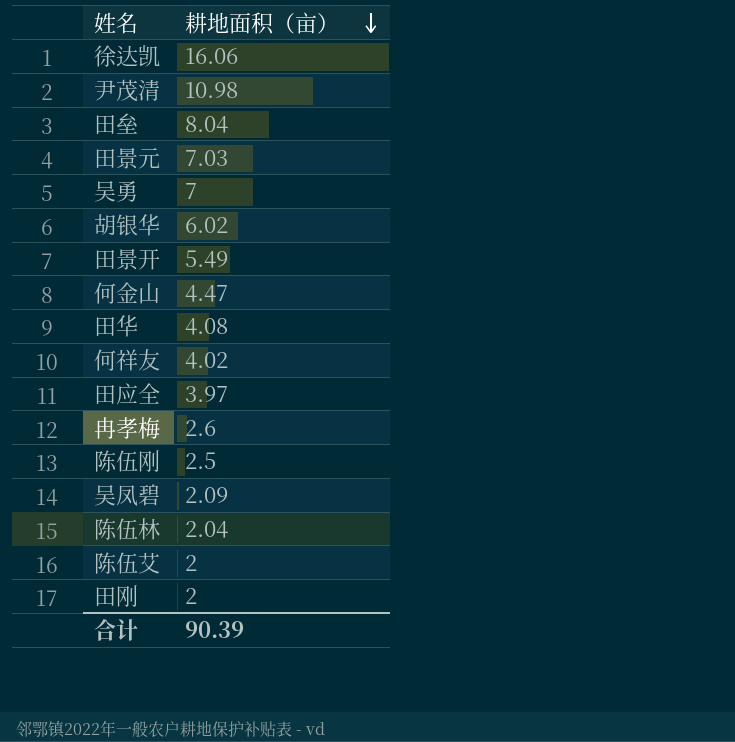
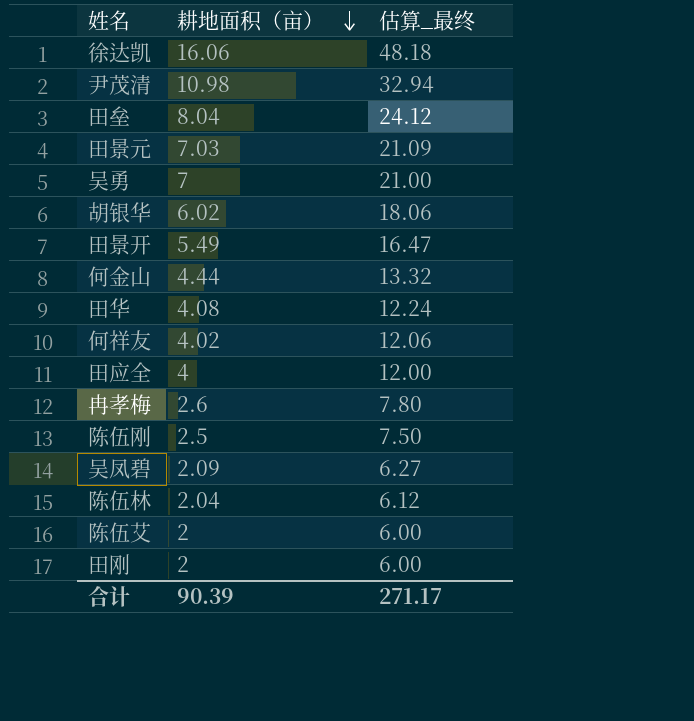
column 估算_最终 | formula: none -> [耕地面积（亩）] * 3
何金山 | 耕地面积（亩）: 4.47 -> 4.44
田应全 | 耕地面积（亩）: 3.97 -> 4

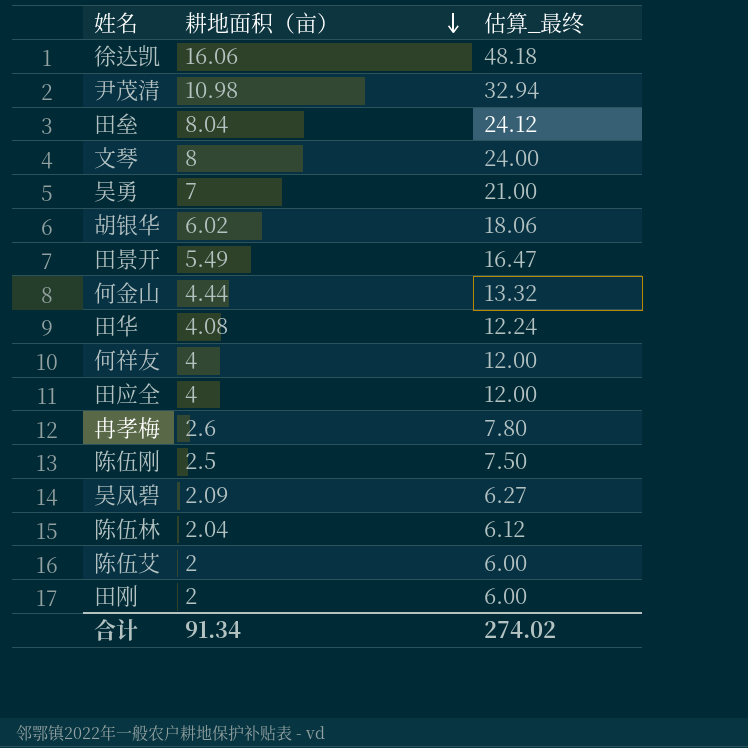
row 田景元: 7.03 | 21.09 -> none
row 文琴: none -> 8 | 24.00
何祥友 | 耕地面积（亩）: 4.02 -> 4
何祥友 | 估算_最终: 12.06 -> 12.00
合计 | 耕地面积（亩）: 90.39 -> 91.34
合计 | 估算_最终: 271.17 -> 274.02

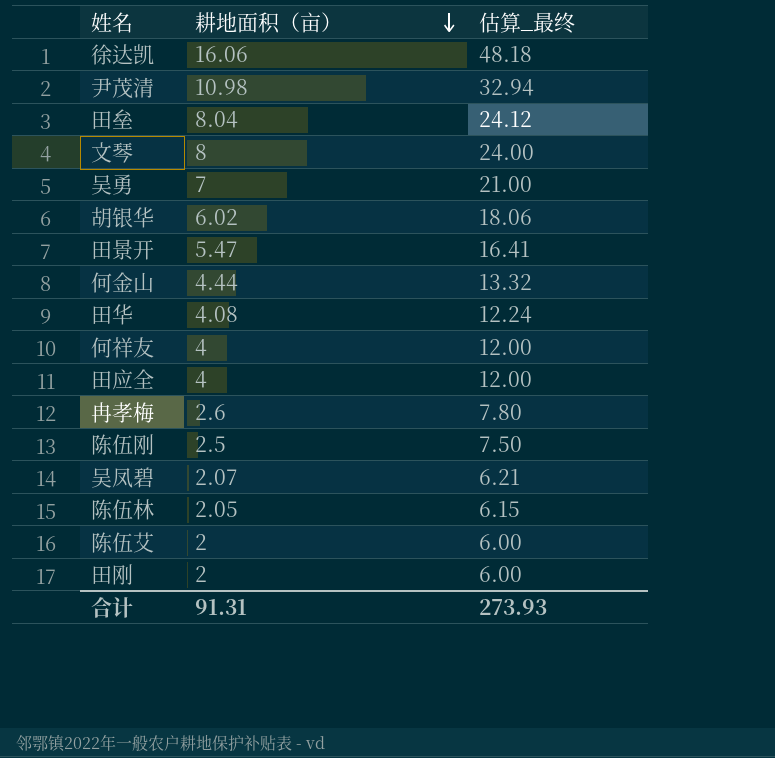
田景开 | 耕地面积（亩）: 5.49 -> 5.47
田景开 | 估算_最终: 16.47 -> 16.41
吴凤碧 | 耕地面积（亩）: 2.09 -> 2.07
吴凤碧 | 估算_最终: 6.27 -> 6.21
陈伍林 | 耕地面积（亩）: 2.04 -> 2.05
陈伍林 | 估算_最终: 6.12 -> 6.15
合计 | 耕地面积（亩）: 91.34 -> 91.31
合计 | 估算_最终: 274.02 -> 273.93

